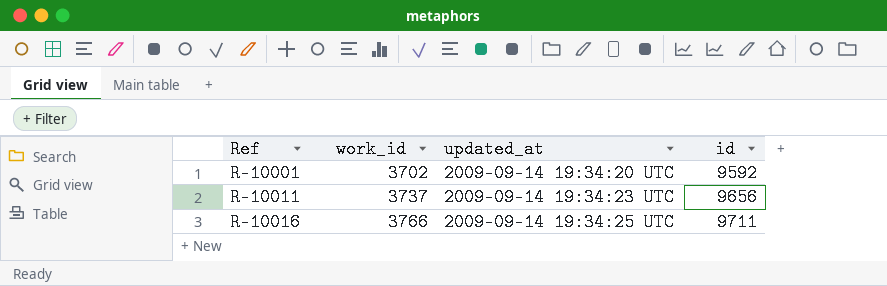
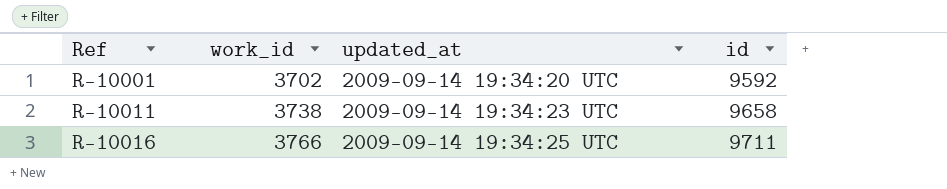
R-10011 | work_id: 3737 -> 3738
R-10011 | id: 9656 -> 9658

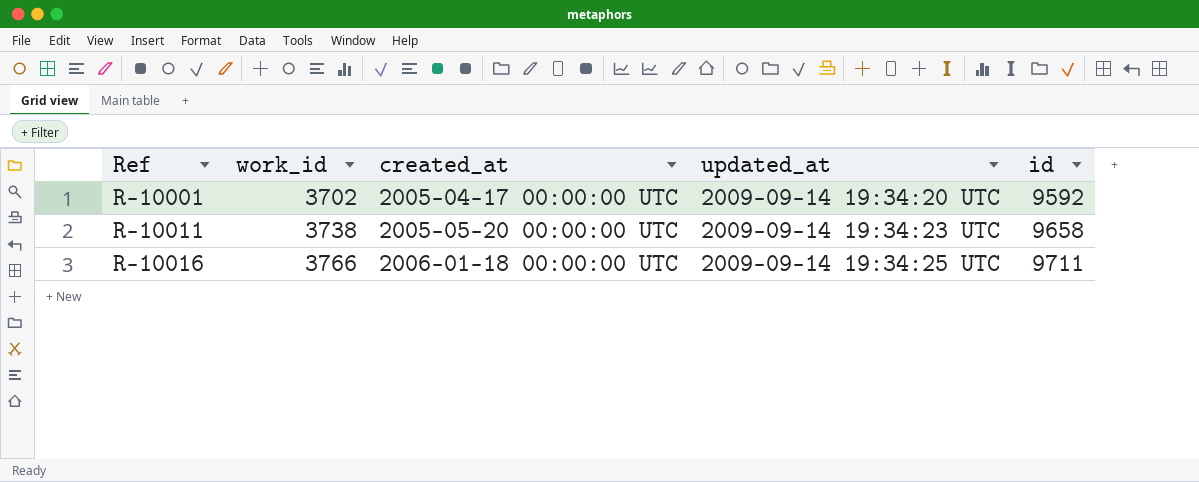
column created_at | position: none -> 3

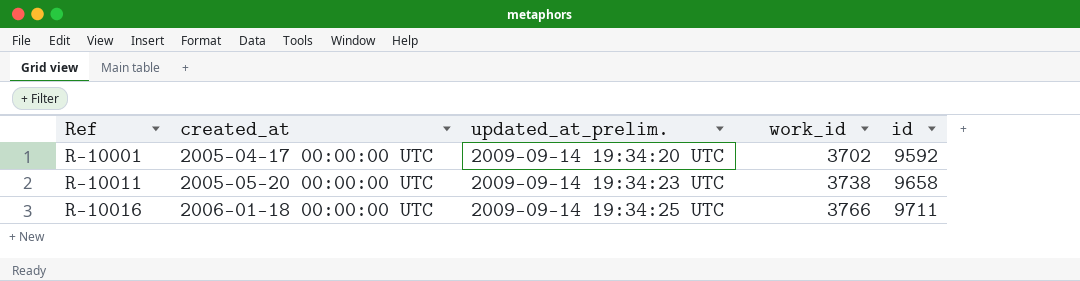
column name: updated_at -> updated_at_prelim.
column work_id | position: 2 -> 4

